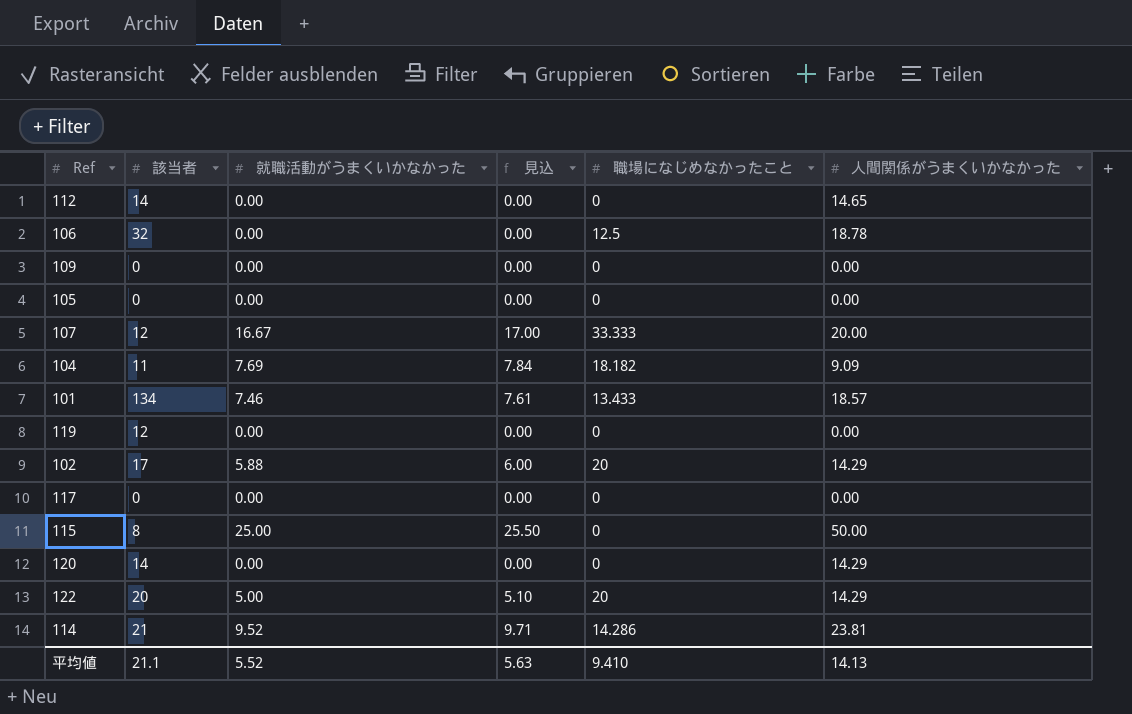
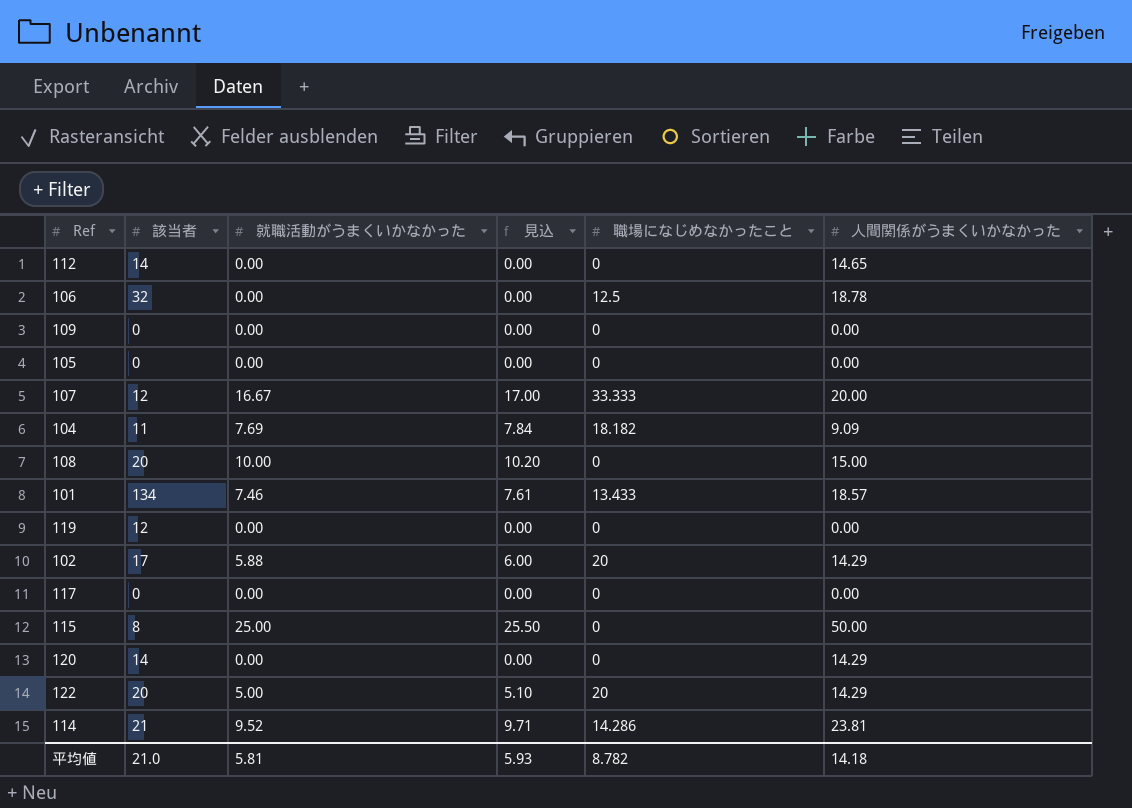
row 108: none -> 20 | 10.00 | 10.20 | 0 | 15.00
平均値 | 該当者: 21.1 -> 21.0
平均値 | 就職活動がうまくいかなかった: 5.52 -> 5.81
平均値 | 見込: 5.63 -> 5.93
平均値 | 職場になじめなかったこと: 9.410 -> 8.782
平均値 | 人間関係がうまくいかなかった: 14.13 -> 14.18

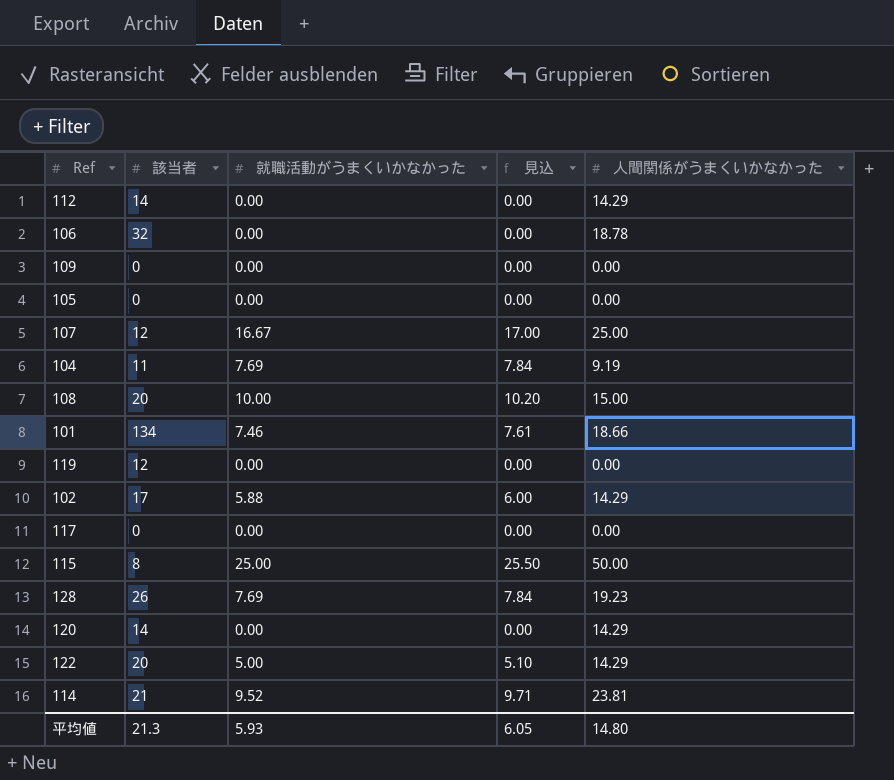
column 職場になじめなかったこと | position: 5 -> none
112 | 人間関係がうまくいかなかった: 14.65 -> 14.29
107 | 人間関係がうまくいかなかった: 20.00 -> 25.00
104 | 人間関係がうまくいかなかった: 9.09 -> 9.19
101 | 人間関係がうまくいかなかった: 18.57 -> 18.66
row 128: none -> 26 | 7.69 | 7.84 | 19.23
平均値 | 該当者: 21.0 -> 21.3
平均値 | 就職活動がうまくいかなかった: 5.81 -> 5.93
平均値 | 見込: 5.93 -> 6.05
平均値 | 人間関係がうまくいかなかった: 14.18 -> 14.80

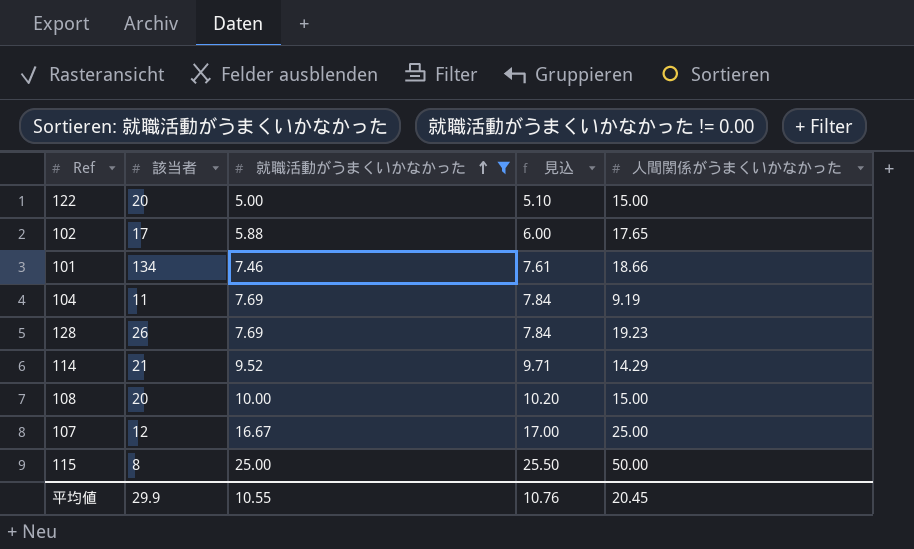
filter: none -> 就職活動がうまくいかなかった != 0.00
row order: none -> 就職活動がうまくいかなかった ascending
122 | 人間関係がうまくいかなかった: 14.29 -> 15.00
102 | 人間関係がうまくいかなかった: 14.29 -> 17.65
114 | 人間関係がうまくいかなかった: 23.81 -> 14.29
平均値 | 該当者: 21.3 -> 29.9
平均値 | 就職活動がうまくいかなかった: 5.93 -> 10.55
平均値 | 見込: 6.05 -> 10.76
平均値 | 人間関係がうまくいかなかった: 14.80 -> 20.45

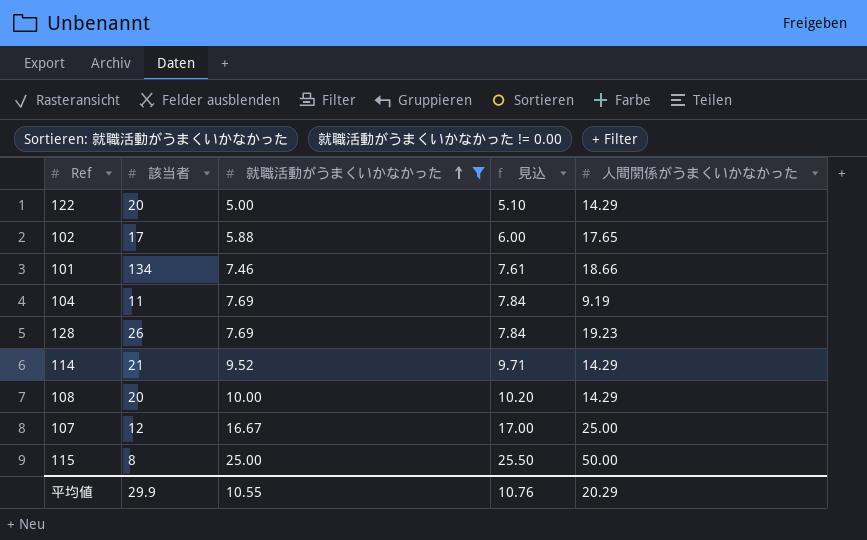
122 | 人間関係がうまくいかなかった: 15.00 -> 14.29
108 | 人間関係がうまくいかなかった: 15.00 -> 14.29
平均値 | 人間関係がうまくいかなかった: 20.45 -> 20.29

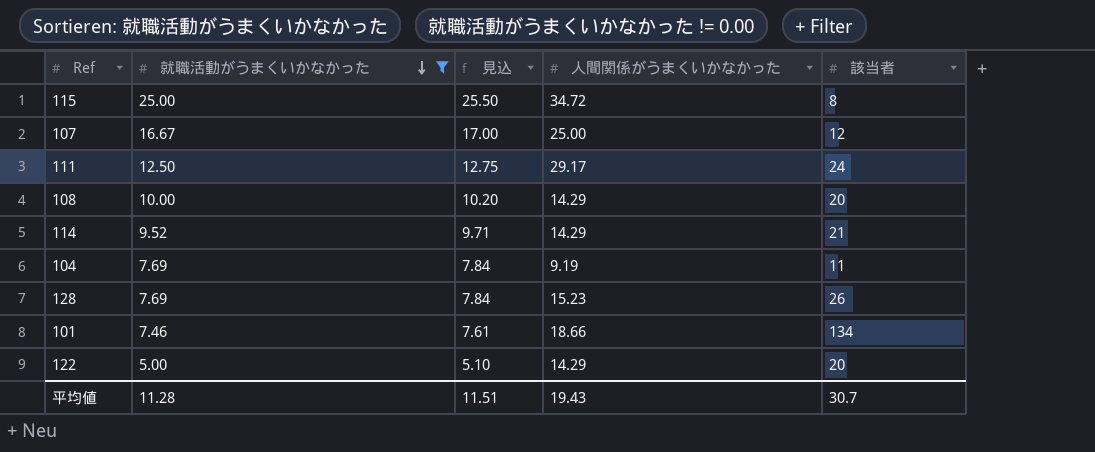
row order: 就職活動がうまくいかなかった ascending -> 就職活動がうまくいかなかった descending
column 該当者 | position: 2 -> 5
row 102: 17 | 5.88 | 6.00 | 17.65 -> none
115 | 人間関係がうまくいかなかった: 50.00 -> 34.72
row 111: none -> 12.50 | 12.75 | 29.17 | 24
128 | 人間関係がうまくいかなかった: 19.23 -> 15.23
平均値 | 就職活動がうまくいかなかった: 10.55 -> 11.28
平均値 | 見込: 10.76 -> 11.51
平均値 | 人間関係がうまくいかなかった: 20.29 -> 19.43
平均値 | 該当者: 29.9 -> 30.7

